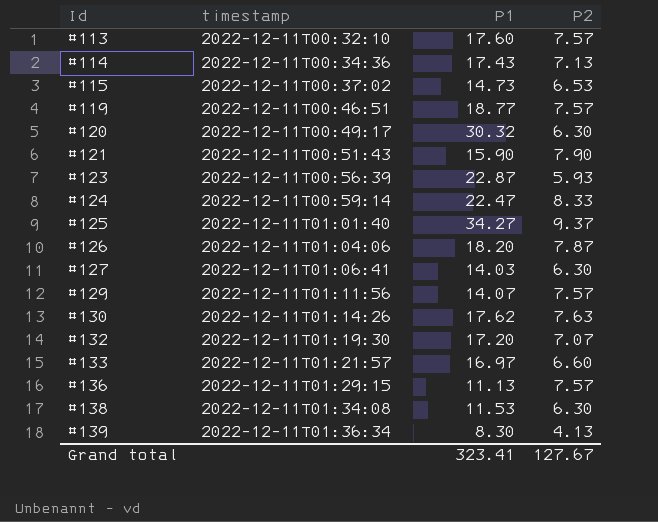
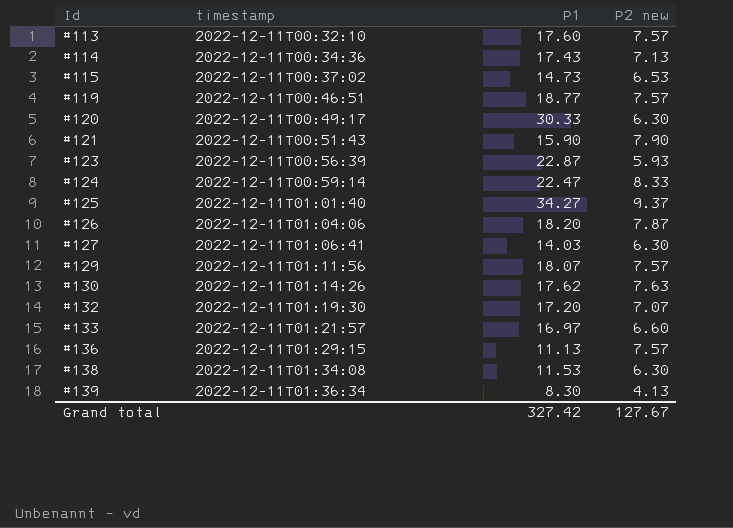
column name: P2 -> P2 new
#120 | P1: 30.32 -> 30.33
#129 | P1: 14.07 -> 18.07
Grand total | P1: 323.41 -> 327.42

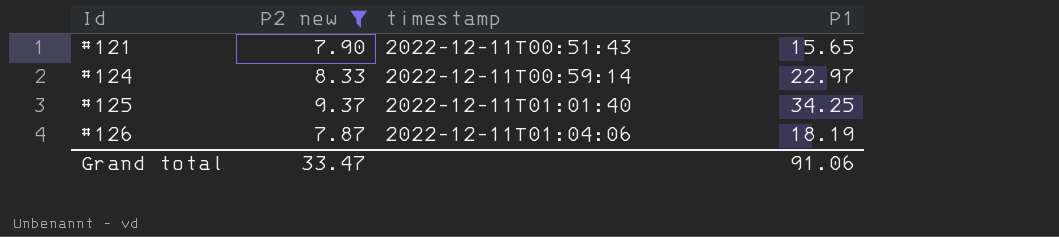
filter: none -> P2 new >= 7.87
column P2 new | position: 4 -> 2
#121 | P1: 15.90 -> 15.65
#124 | P1: 22.47 -> 22.97
#125 | P1: 34.27 -> 34.25
#126 | P1: 18.20 -> 18.19
Grand total | P2 new: 127.67 -> 33.47
Grand total | P1: 327.42 -> 91.06

